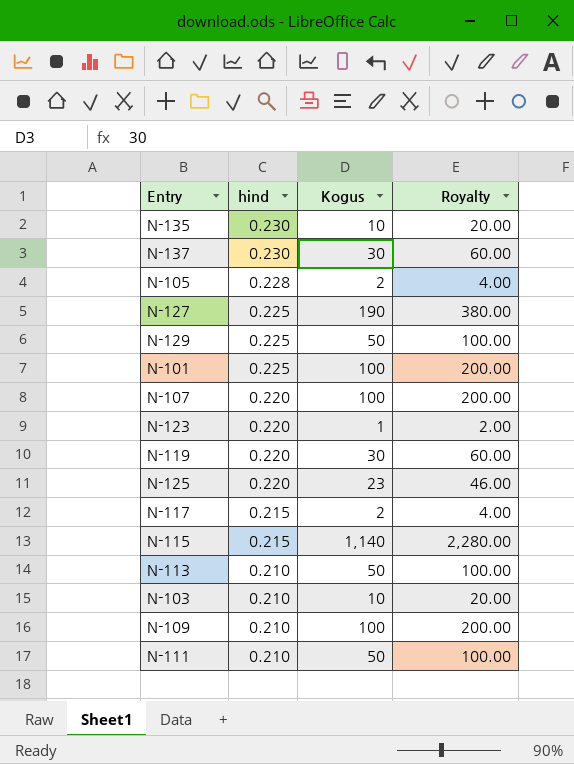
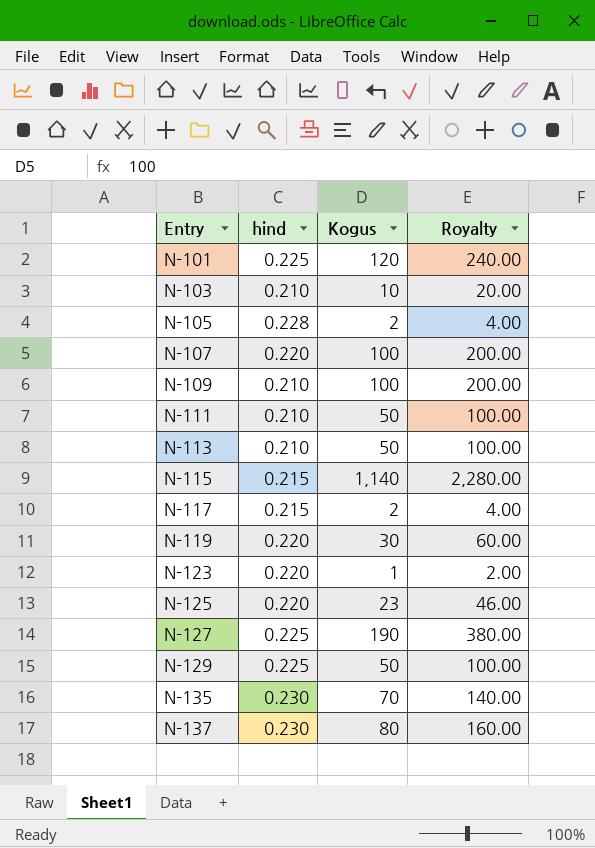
row order: hind descending -> Entry ascending
N-101 | Kogus: 100 -> 120
N-101 | Royalty: 200.00 -> 240.00
N-135 | Kogus: 10 -> 70
N-135 | Royalty: 20.00 -> 140.00
N-137 | Kogus: 30 -> 80
N-137 | Royalty: 60.00 -> 160.00

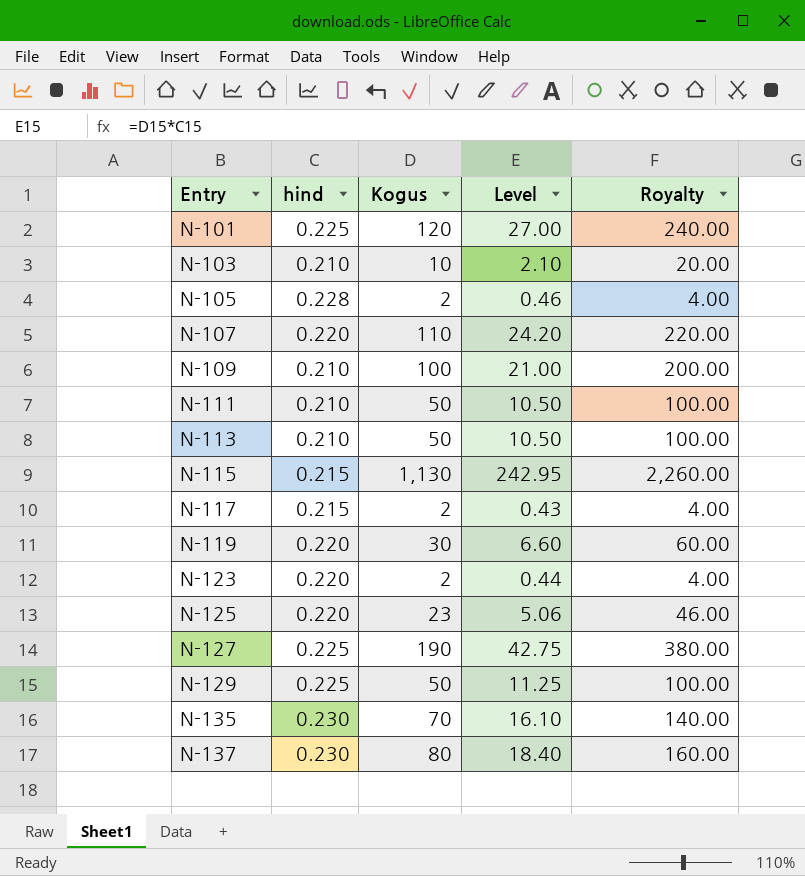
column Level | formula: none -> [hind] * [Kogus]
N-107 | Kogus: 100 -> 110
N-107 | Royalty: 200.00 -> 220.00
N-115 | Kogus: 1,140 -> 1,130
N-115 | Royalty: 2,280.00 -> 2,260.00
N-123 | Kogus: 1 -> 2
N-123 | Royalty: 2.00 -> 4.00

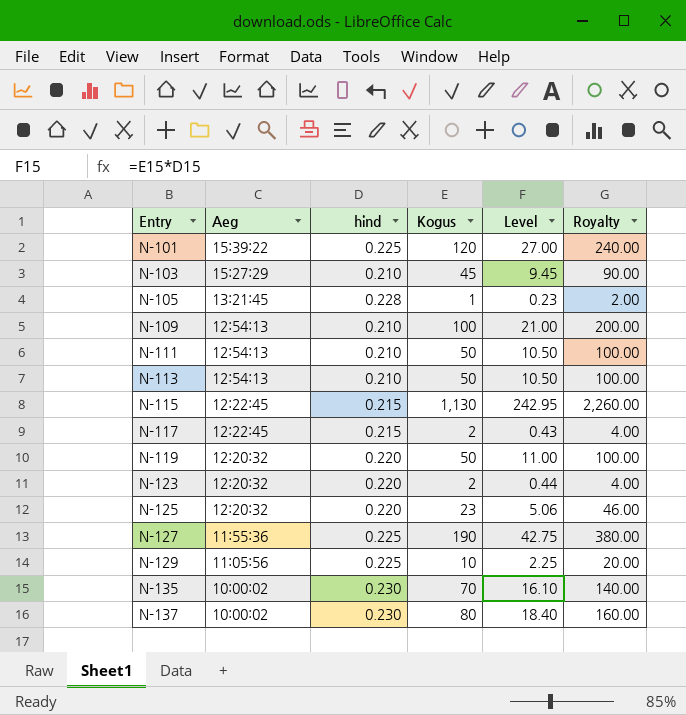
column Aeg | position: none -> 2
row N-107: 0.220 | 110 | 24.20 | 220.00 -> none
N-103 | Kogus: 10 -> 45
N-103 | Level: 2.10 -> 9.45
N-103 | Royalty: 20.00 -> 90.00
N-105 | Kogus: 2 -> 1
N-105 | Level: 0.46 -> 0.23
N-105 | Royalty: 4.00 -> 2.00
N-119 | Kogus: 30 -> 50
N-119 | Level: 6.60 -> 11.00
N-119 | Royalty: 60.00 -> 100.00
N-129 | Kogus: 50 -> 10
N-129 | Level: 11.25 -> 2.25
N-129 | Royalty: 100.00 -> 20.00

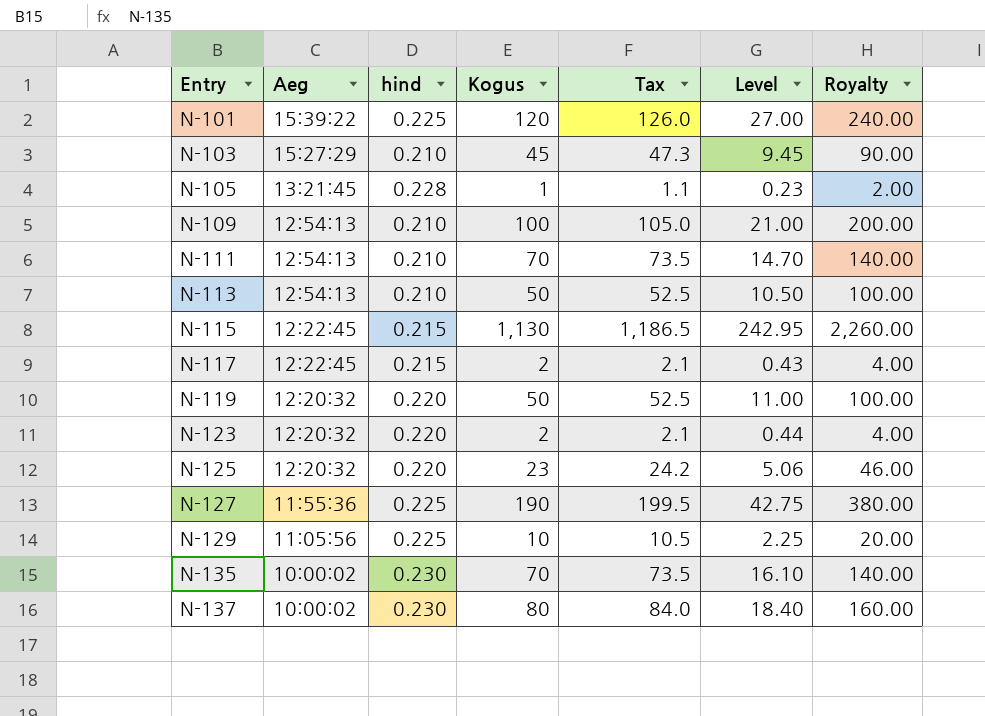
column Tax | formula: none -> [Kogus] * 1.05
N-111 | Kogus: 50 -> 70
N-111 | Level: 10.50 -> 14.70
N-111 | Royalty: 100.00 -> 140.00

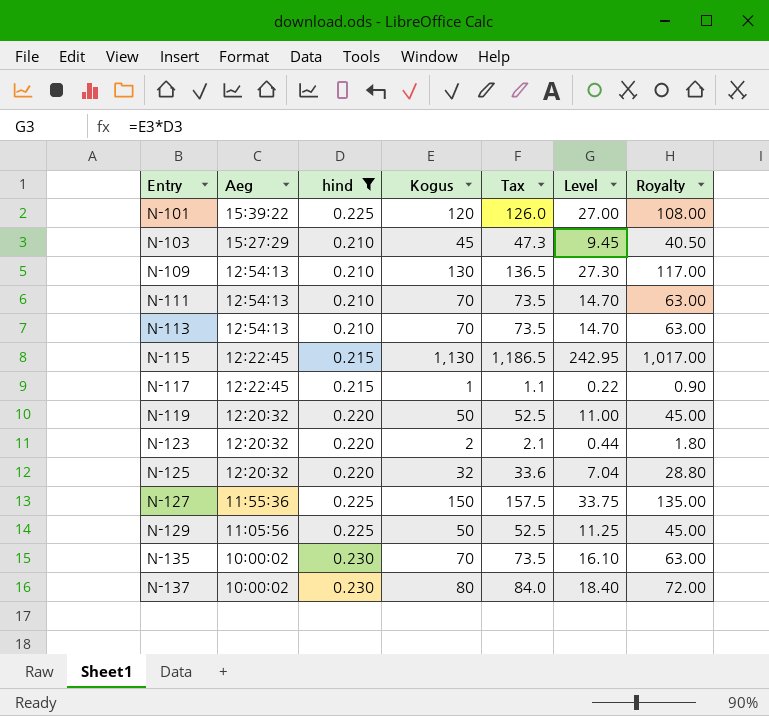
filter: none -> hind != 0.228
column Royalty | formula: [Kogus] * 2 -> [Kogus] * 0.9
N-109 | Kogus: 100 -> 130
N-109 | Tax: 105.0 -> 136.5
N-109 | Level: 21.00 -> 27.30
N-113 | Kogus: 50 -> 70
N-113 | Tax: 52.5 -> 73.5
N-113 | Level: 10.50 -> 14.70
N-117 | Kogus: 2 -> 1
N-117 | Tax: 2.1 -> 1.1
N-117 | Level: 0.43 -> 0.22
N-125 | Kogus: 23 -> 32
N-125 | Tax: 24.2 -> 33.6
N-125 | Level: 5.06 -> 7.04
N-127 | Kogus: 190 -> 150
N-127 | Tax: 199.5 -> 157.5
N-127 | Level: 42.75 -> 33.75
N-129 | Kogus: 10 -> 50
N-129 | Tax: 10.5 -> 52.5
N-129 | Level: 2.25 -> 11.25

